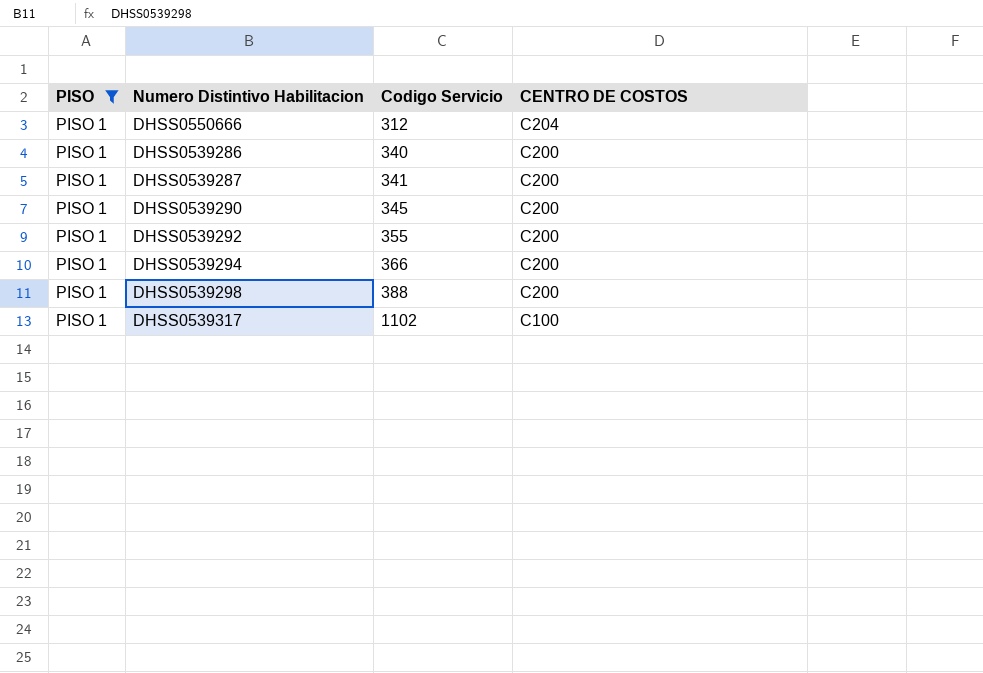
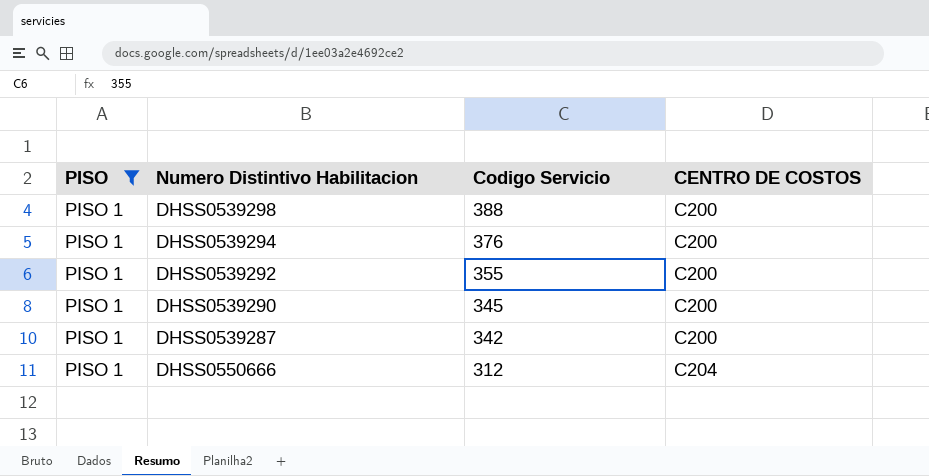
row order: Codigo Servicio ascending -> Codigo Servicio descending
row DHSS0539286: PISO 1 | 340 | C200 -> none
row DHSS0539317: PISO 1 | 1102 | C100 -> none
DHSS0539294 | Codigo Servicio: 366 -> 376
DHSS0539287 | Codigo Servicio: 341 -> 342

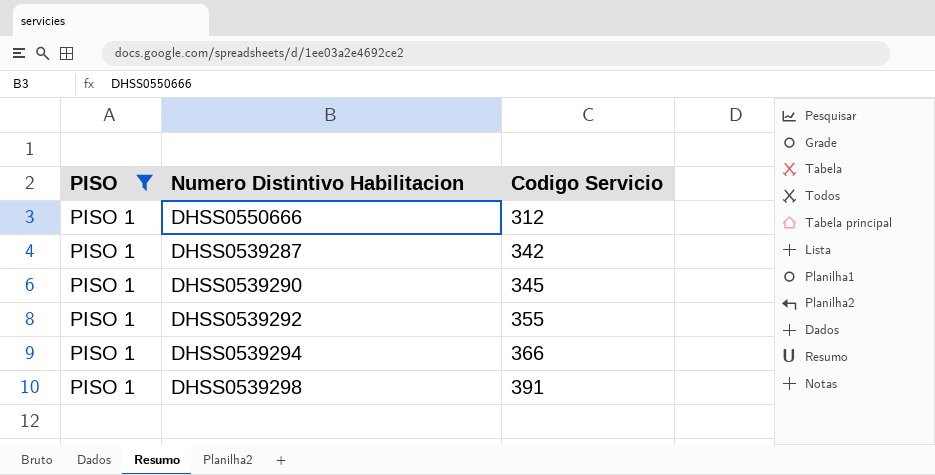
row order: Codigo Servicio descending -> Codigo Servicio ascending
column CENTRO DE COSTOS | position: 4 -> none
DHSS0539294 | Codigo Servicio: 376 -> 366
DHSS0539298 | Codigo Servicio: 388 -> 391

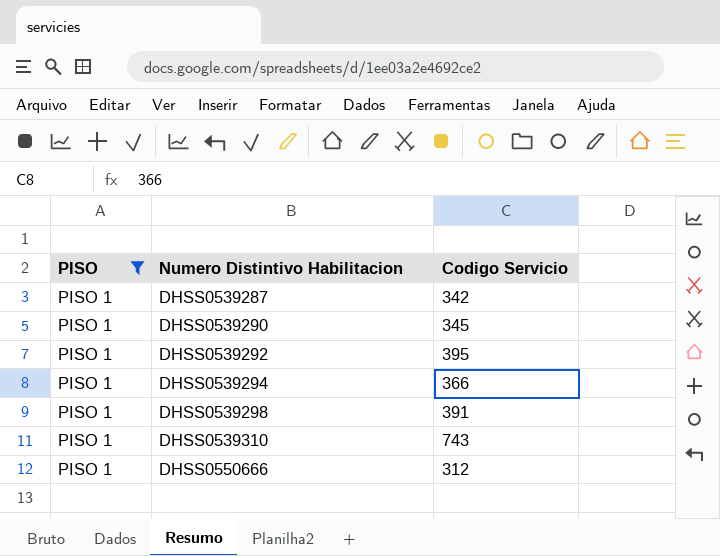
row order: Codigo Servicio ascending -> Numero Distintivo Habilitacion ascending
DHSS0539292 | Codigo Servicio: 355 -> 395
row DHSS0539310: none -> PISO 1 | 743

